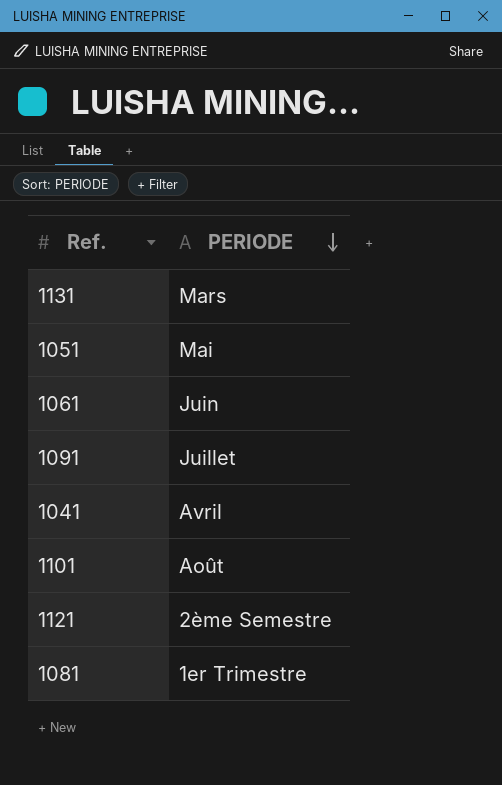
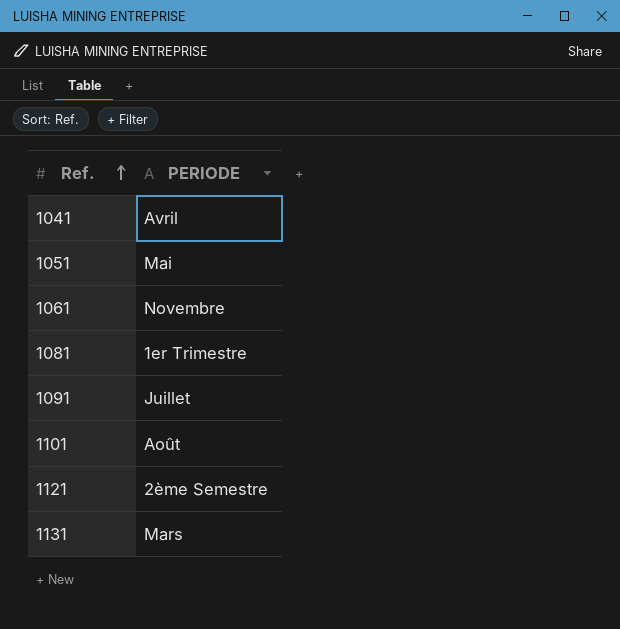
row order: PERIODE descending -> Ref. ascending
1061 | PERIODE: Juin -> Novembre

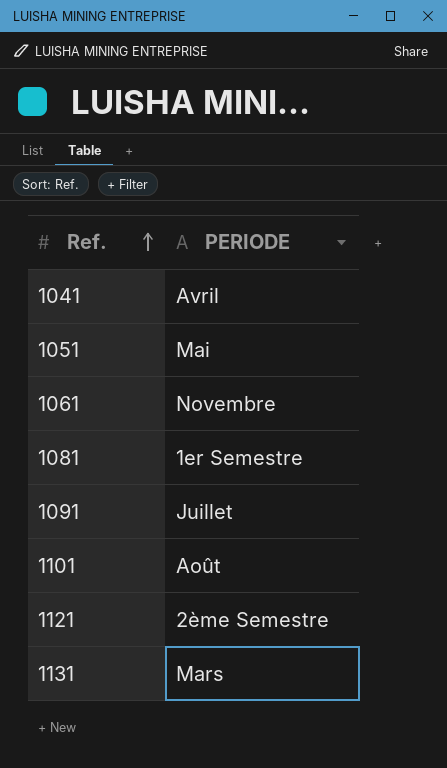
1081 | PERIODE: 1er Trimestre -> 1er Semestre

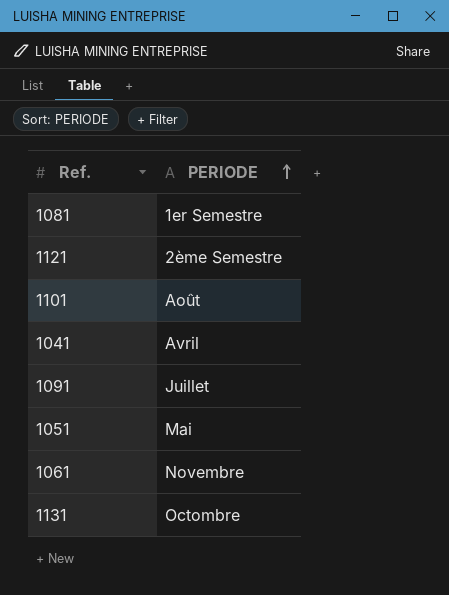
row order: Ref. ascending -> PERIODE ascending
1131 | PERIODE: Mars -> Octombre

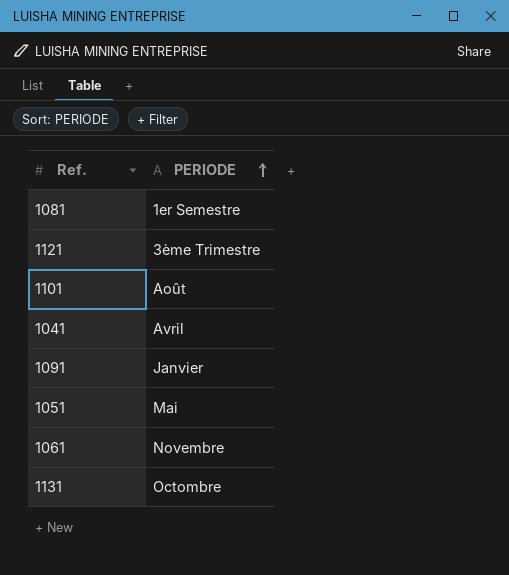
1121 | PERIODE: 2ème Semestre -> 3ème Trimestre
1091 | PERIODE: Juillet -> Janvier

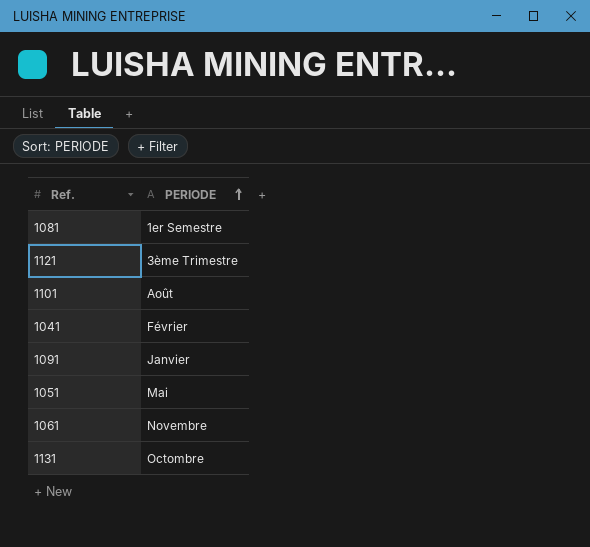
1041 | PERIODE: Avril -> Février

